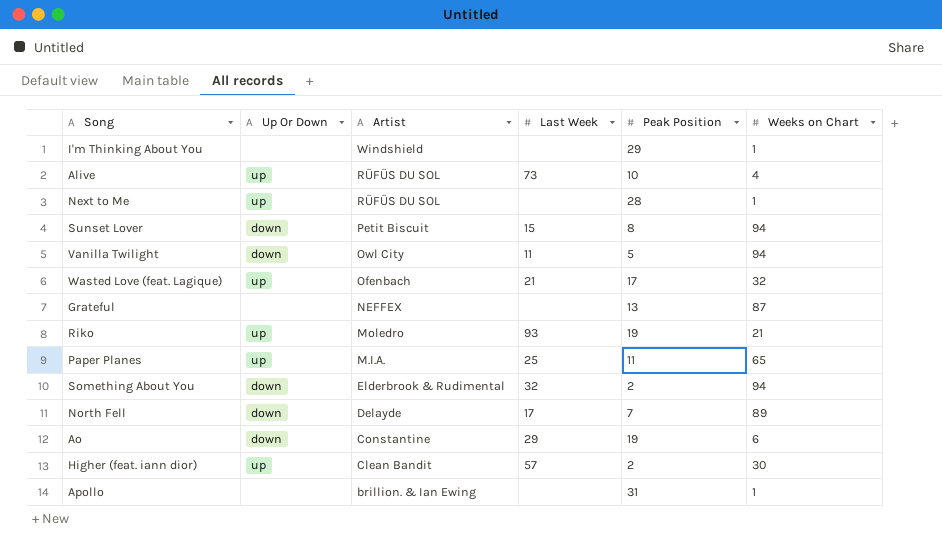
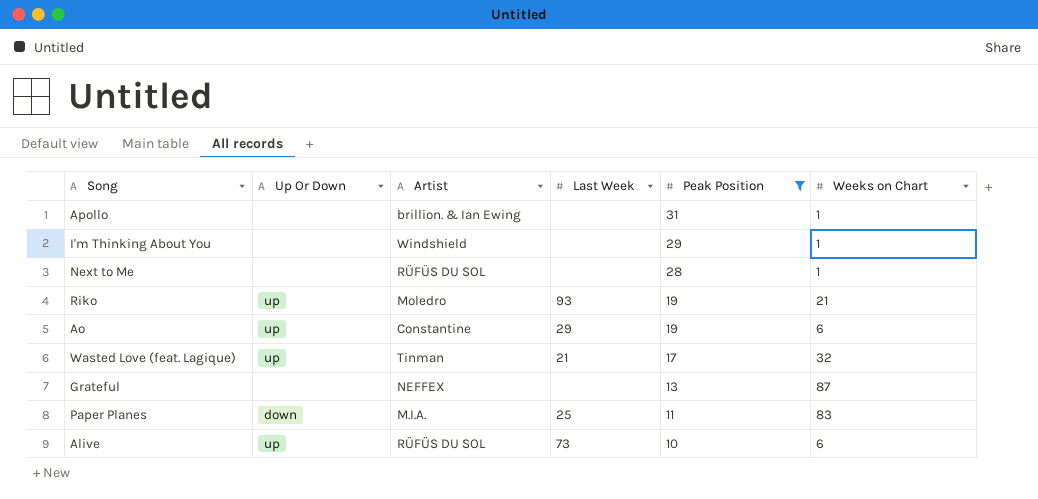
filter: none -> Peak Position >= 10
row order: Artist descending -> Peak Position descending
Next to Me | Up Or Down: up -> none
Ao | Up Or Down: down -> up
Wasted Love (feat. Lagique) | Artist: Ofenbach -> Tinman
Paper Planes | Up Or Down: up -> down
Paper Planes | Weeks on Chart: 65 -> 83
Alive | Weeks on Chart: 4 -> 6

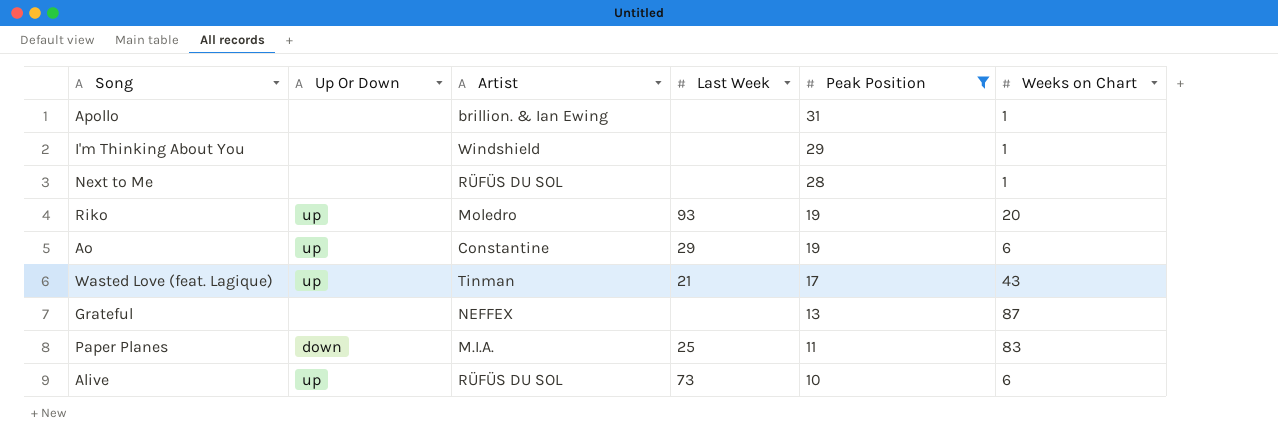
Riko | Weeks on Chart: 21 -> 20
Wasted Love (feat. Lagique) | Weeks on Chart: 32 -> 43

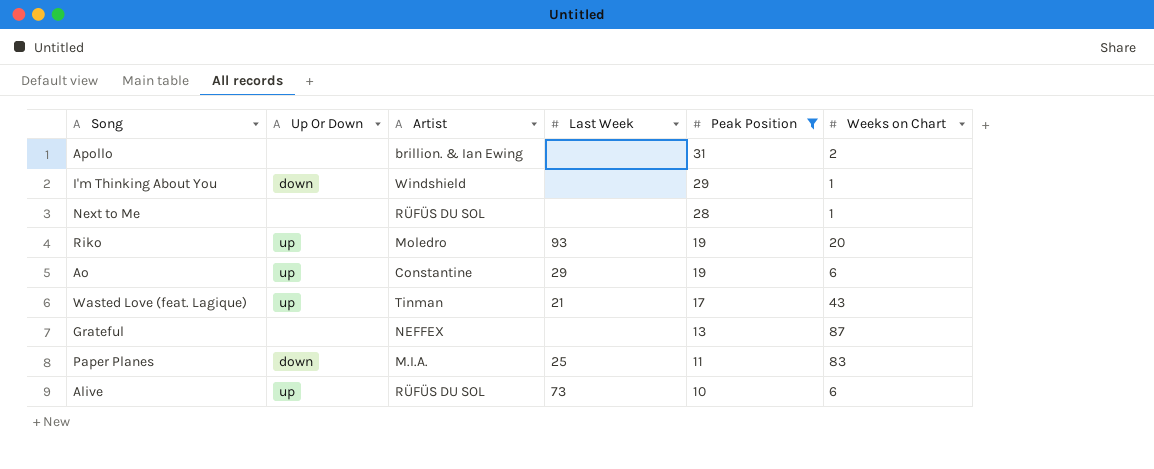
Apollo | Weeks on Chart: 1 -> 2
I'm Thinking About You | Up Or Down: none -> down

